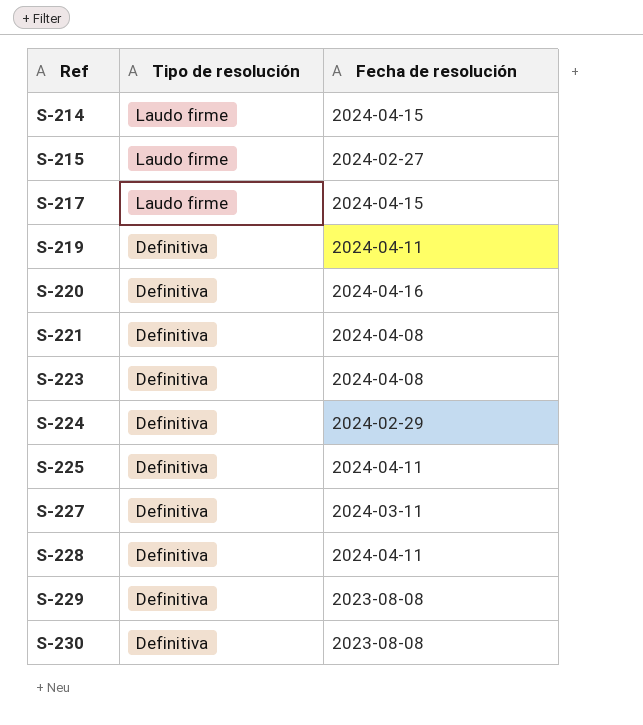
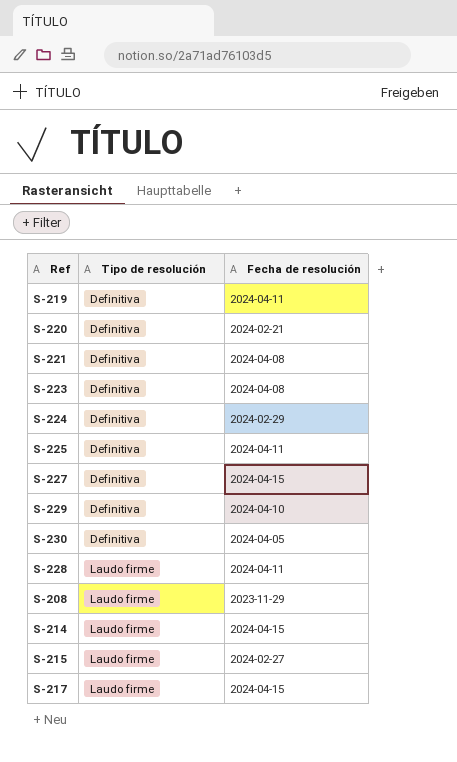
row order: Ref ascending -> Tipo de resolución ascending
S-220 | Fecha de resolución: 2024-04-16 -> 2024-02-21
S-227 | Fecha de resolución: 2024-03-11 -> 2024-04-15
S-229 | Fecha de resolución: 2023-08-08 -> 2024-04-10
S-230 | Fecha de resolución: 2023-08-08 -> 2024-04-05
S-228 | Tipo de resolución: Definitiva -> Laudo firme
row S-208: none -> Laudo firme | 2023-11-29

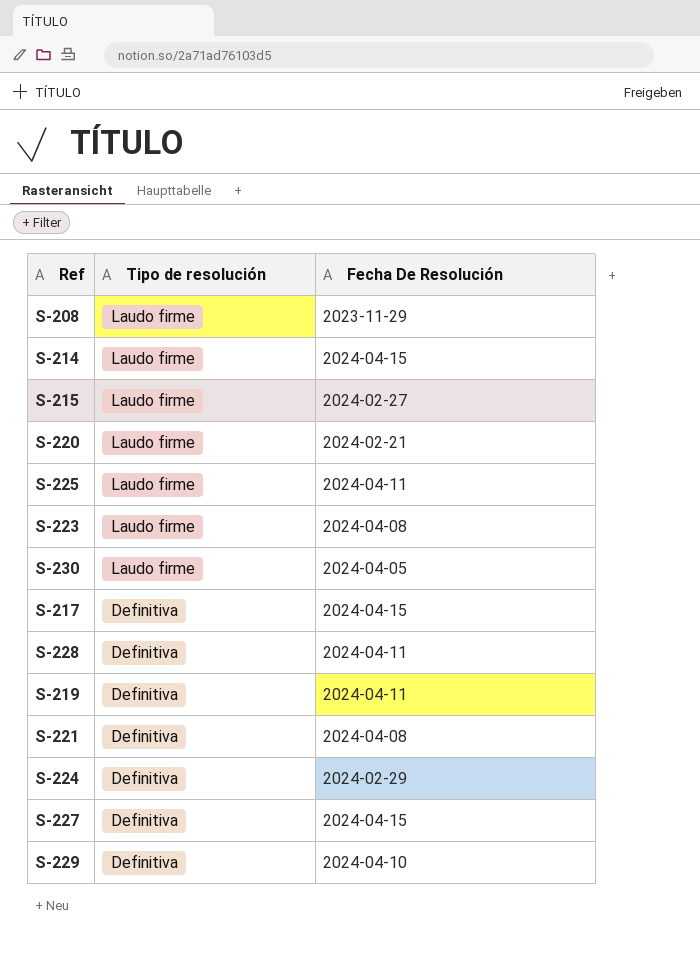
row order: Tipo de resolución ascending -> Tipo de resolución descending
column name: Fecha de resolución -> Fecha De Resolución
S-220 | Tipo de resolución: Definitiva -> Laudo firme
S-225 | Tipo de resolución: Definitiva -> Laudo firme
S-223 | Tipo de resolución: Definitiva -> Laudo firme
S-230 | Tipo de resolución: Definitiva -> Laudo firme
S-217 | Tipo de resolución: Laudo firme -> Definitiva
S-228 | Tipo de resolución: Laudo firme -> Definitiva

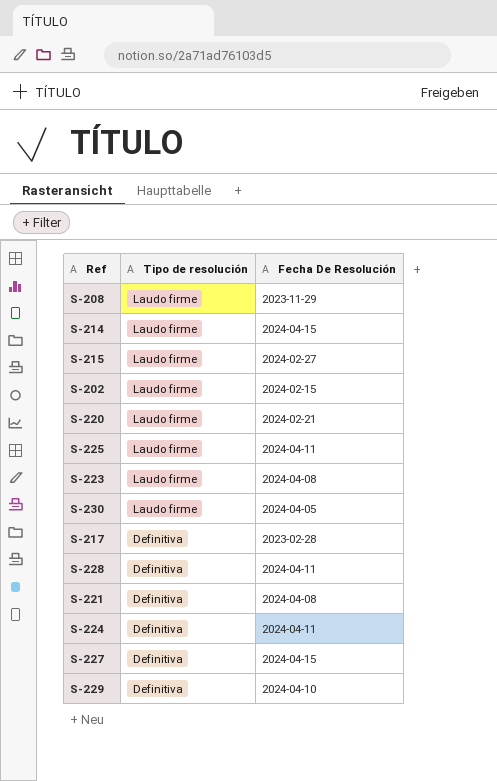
row S-219: Definitiva | 2024-04-11 -> none
row S-202: none -> Laudo firme | 2024-02-15
S-217 | Fecha De Resolución: 2024-04-15 -> 2023-02-28
S-224 | Fecha De Resolución: 2024-02-29 -> 2024-04-11

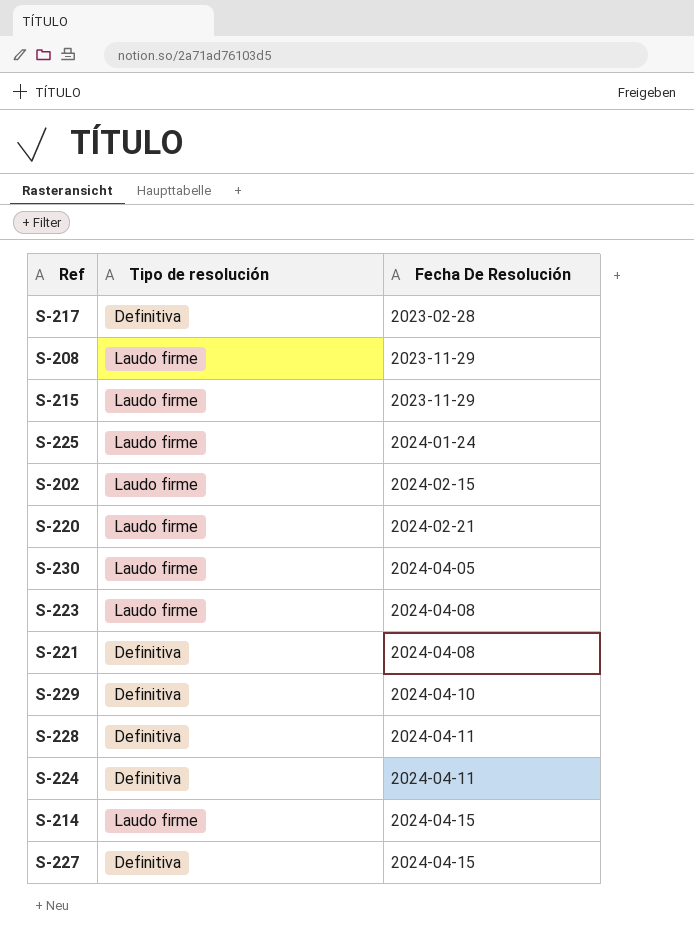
row order: Tipo de resolución descending -> Fecha De Resolución ascending
S-215 | Fecha De Resolución: 2024-02-27 -> 2023-11-29
S-225 | Fecha De Resolución: 2024-04-11 -> 2024-01-24

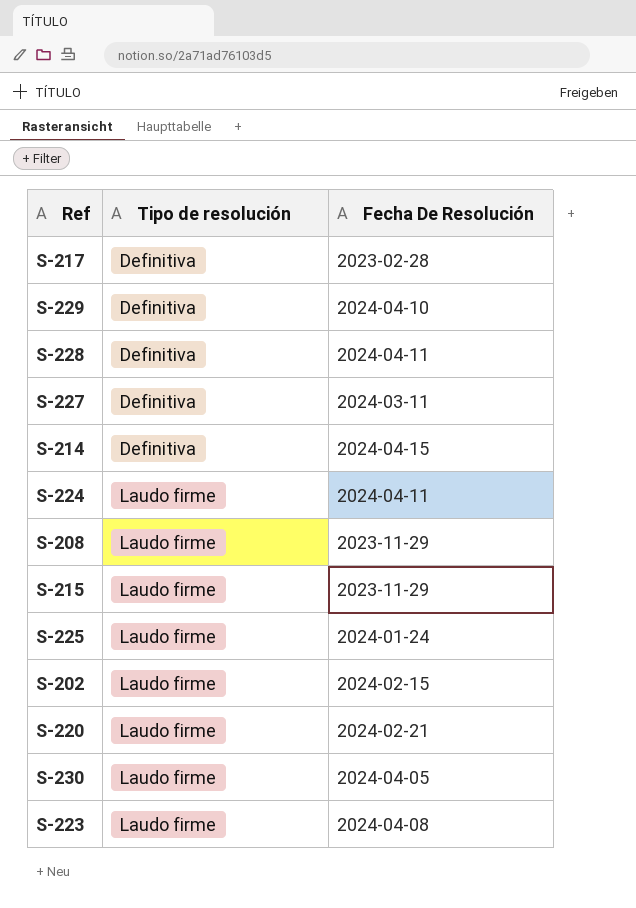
row order: Fecha De Resolución ascending -> Tipo de resolución ascending
row S-221: Definitiva | 2024-04-08 -> none
S-227 | Fecha De Resolución: 2024-04-15 -> 2024-03-11
S-214 | Tipo de resolución: Laudo firme -> Definitiva
S-224 | Tipo de resolución: Definitiva -> Laudo firme

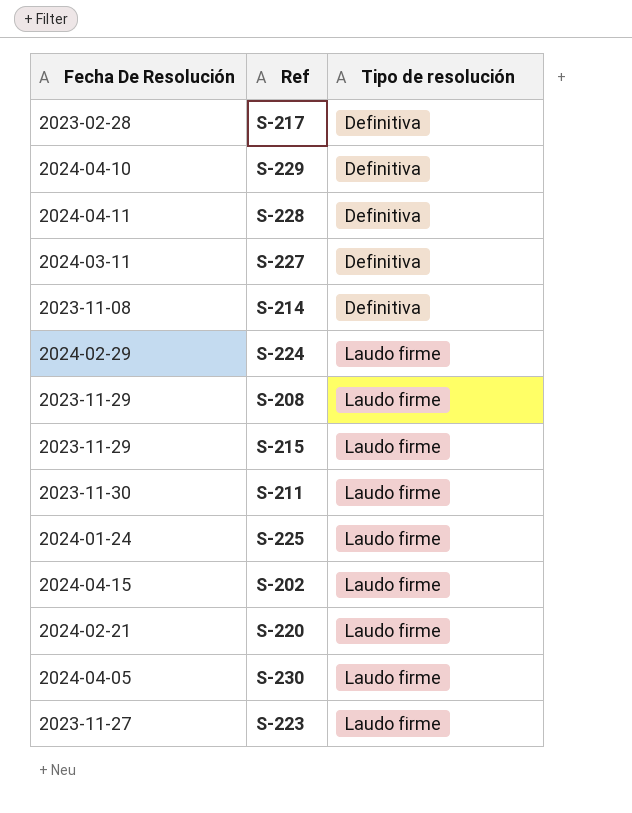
column Fecha De Resolución | position: 3 -> 1
S-214 | Fecha De Resolución: 2024-04-15 -> 2023-11-08
S-224 | Fecha De Resolución: 2024-04-11 -> 2024-02-29
row S-211: none -> 2023-11-30 | Laudo firme
S-202 | Fecha De Resolución: 2024-02-15 -> 2024-04-15
S-223 | Fecha De Resolución: 2024-04-08 -> 2023-11-27

